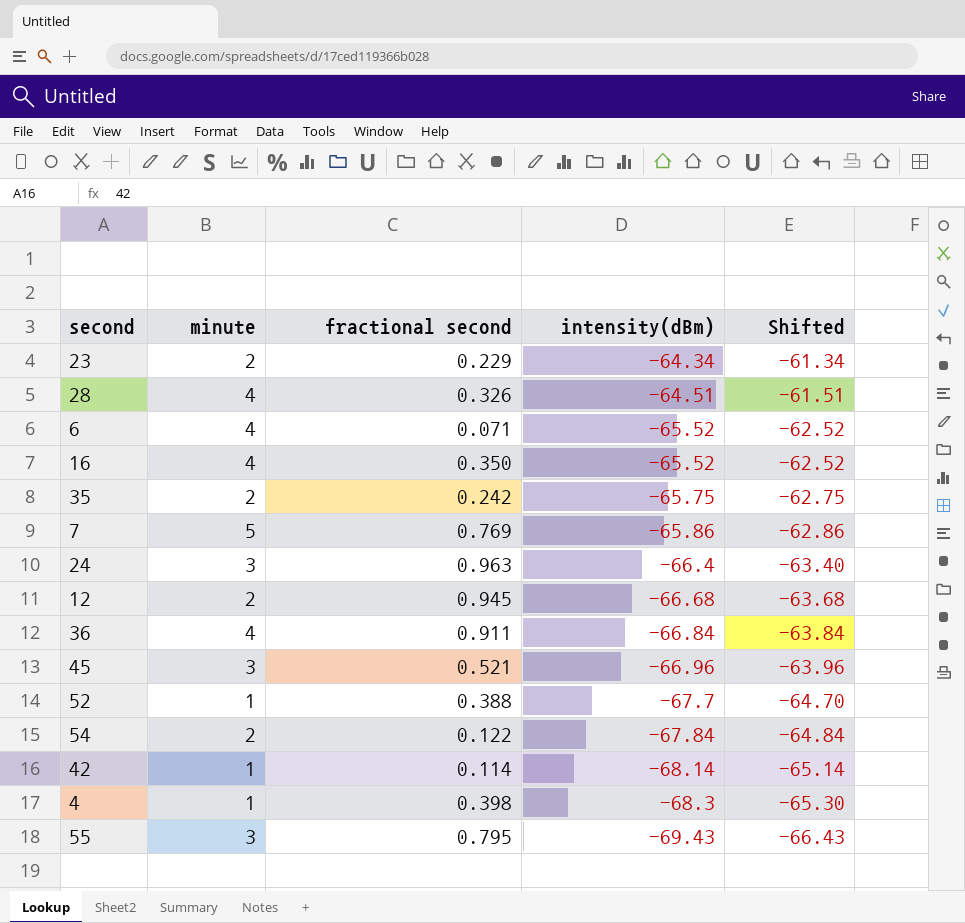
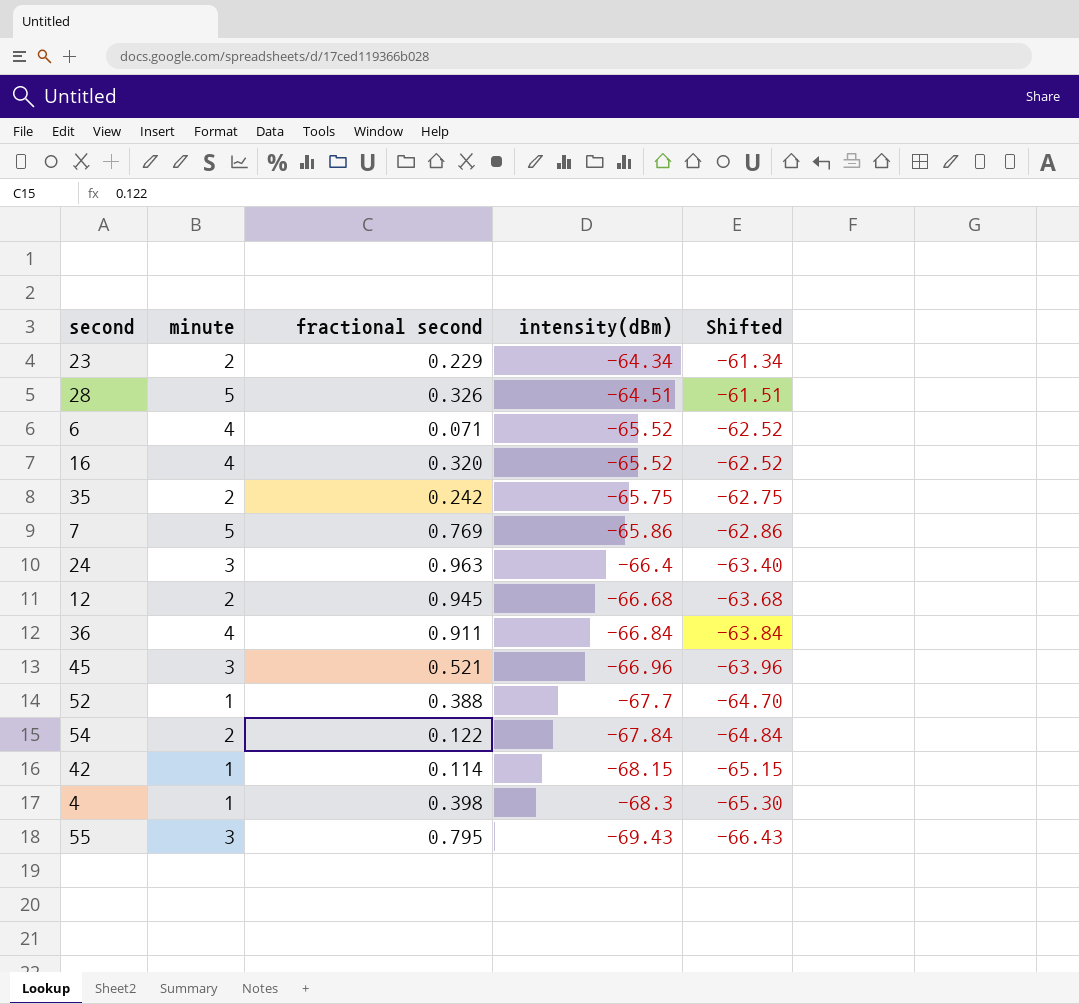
28 | minute: 4 -> 5
16 | fractional second: 0.350 -> 0.320
42 | intensity(dBm): -68.14 -> -68.15
42 | Shifted: -65.14 -> -65.15

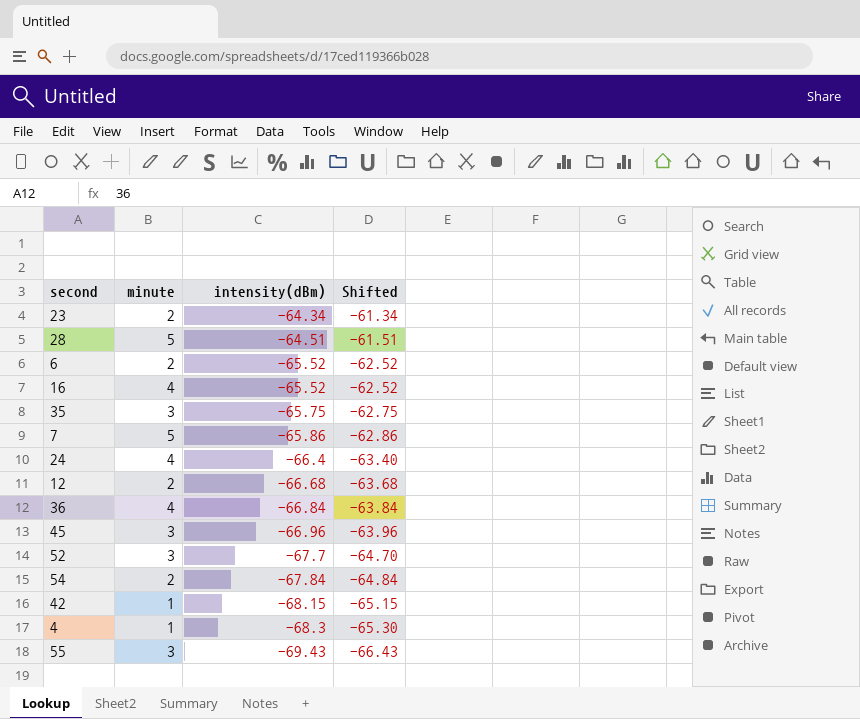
column fractional second | position: 3 -> none
6 | minute: 4 -> 2
35 | minute: 2 -> 3
24 | minute: 3 -> 4
52 | minute: 1 -> 3

